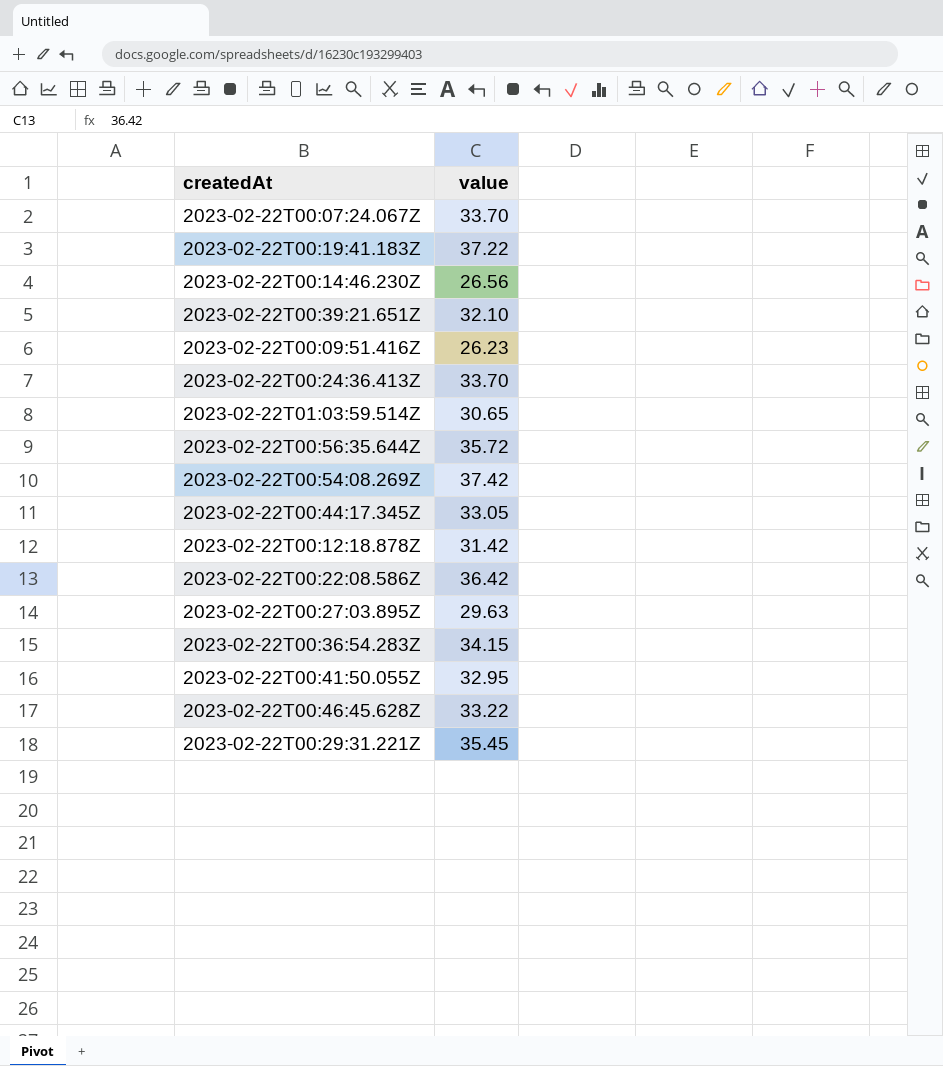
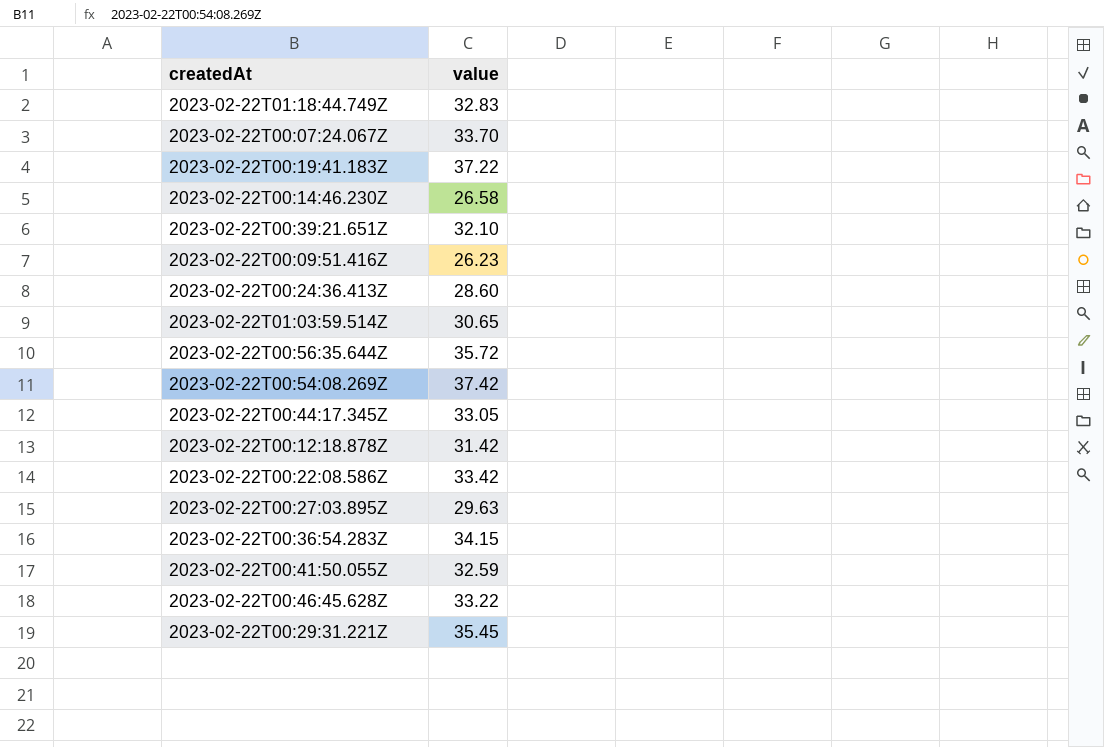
row 2023-02-22T01:18:44.749Z: none -> 32.83
2023-02-22T00:14:46.230Z | value: 26.56 -> 26.58
2023-02-22T00:24:36.413Z | value: 33.70 -> 28.60
2023-02-22T00:22:08.586Z | value: 36.42 -> 33.42
2023-02-22T00:41:50.055Z | value: 32.95 -> 32.59

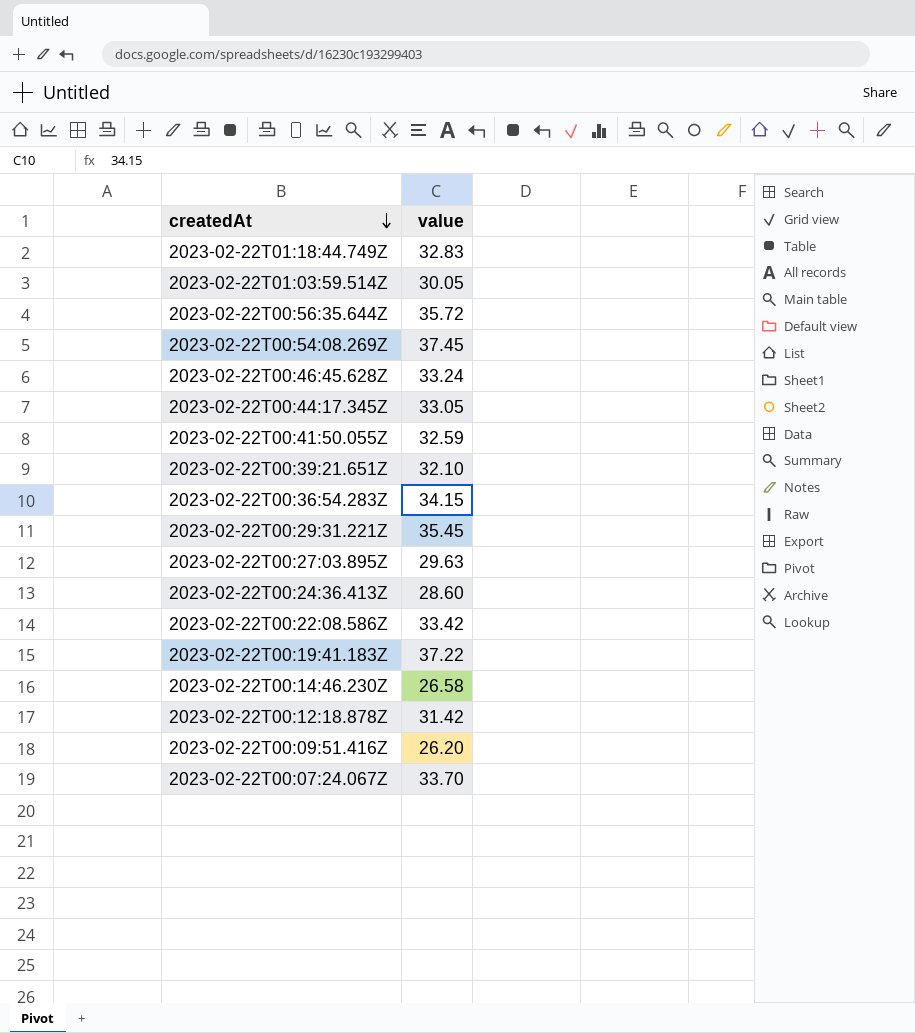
row order: none -> createdAt descending
2023-02-22T01:03:59.514Z | value: 30.65 -> 30.05
2023-02-22T00:54:08.269Z | value: 37.42 -> 37.45
2023-02-22T00:46:45.628Z | value: 33.22 -> 33.24
2023-02-22T00:09:51.416Z | value: 26.23 -> 26.20

